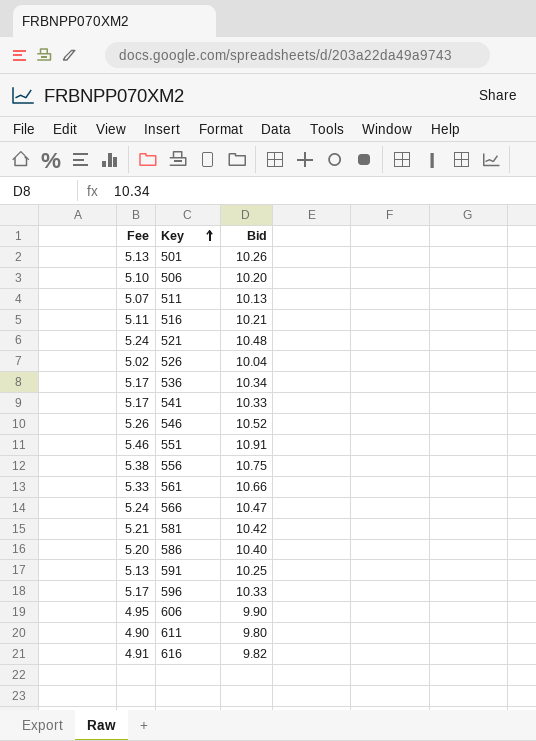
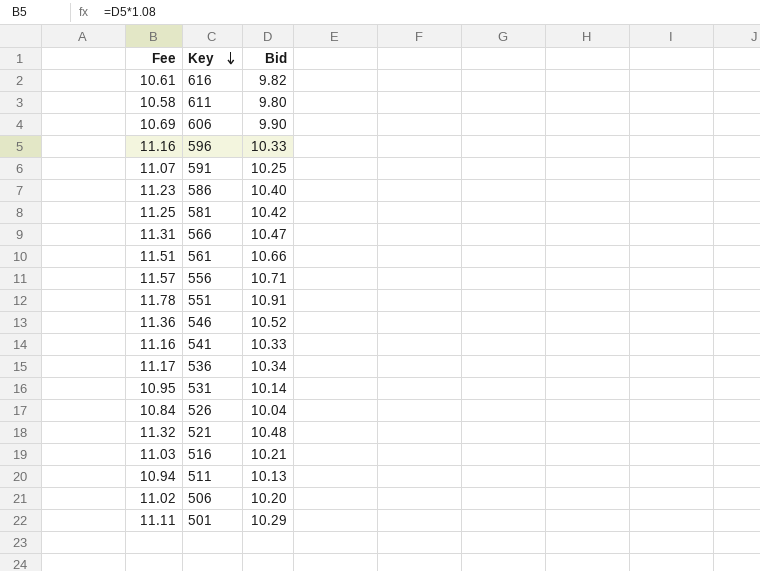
row order: Key ascending -> Key descending
column Fee | formula: [Bid] * 0.5 -> [Bid] * 1.08
556 | Bid: 10.75 -> 10.71
row 531: none -> 10.95 | 10.14
501 | Bid: 10.26 -> 10.29

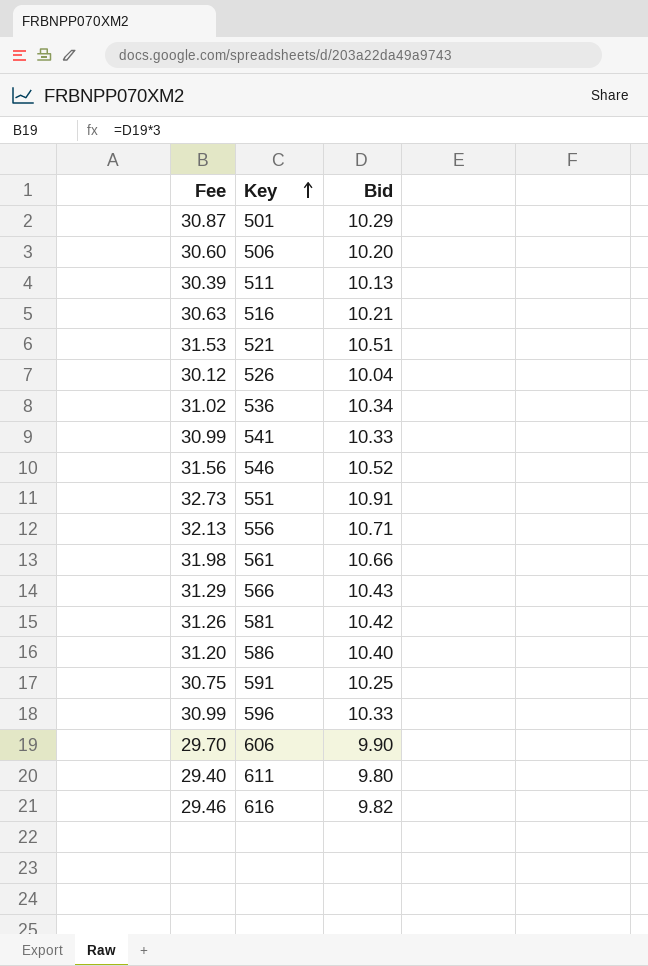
row order: Key descending -> Key ascending
column Fee | formula: [Bid] * 1.08 -> [Bid] * 3
row 531: 10.95 | 10.14 -> none
521 | Bid: 10.48 -> 10.51
566 | Bid: 10.47 -> 10.43

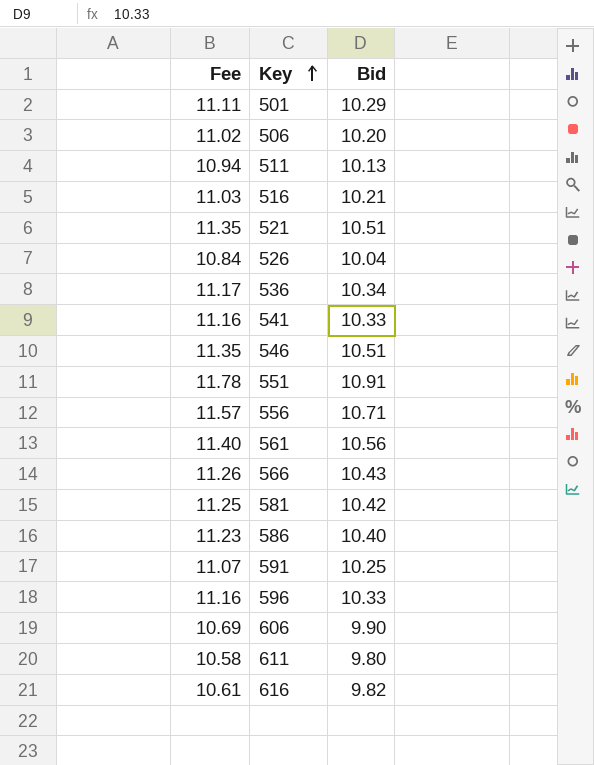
column Fee | formula: [Bid] * 3 -> [Bid] * 1.08
546 | Bid: 10.52 -> 10.51
561 | Bid: 10.66 -> 10.56

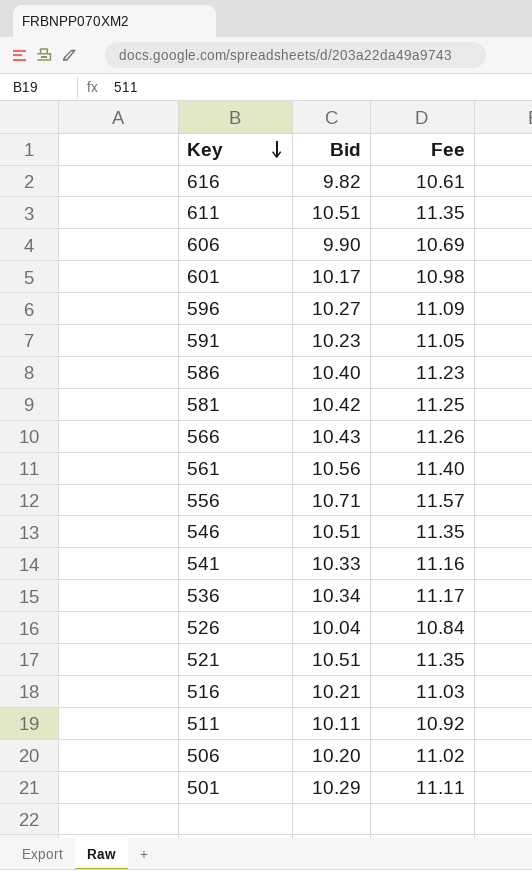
row order: Key ascending -> Key descending
column Fee | position: 1 -> 3
row 551: 11.78 | 10.91 -> none
611 | Bid: 9.80 -> 10.51
611 | Fee: 10.58 -> 11.35
row 601: none -> 10.17 | 10.98
596 | Bid: 10.33 -> 10.27
596 | Fee: 11.16 -> 11.09
591 | Bid: 10.25 -> 10.23
591 | Fee: 11.07 -> 11.05
511 | Bid: 10.13 -> 10.11
511 | Fee: 10.94 -> 10.92

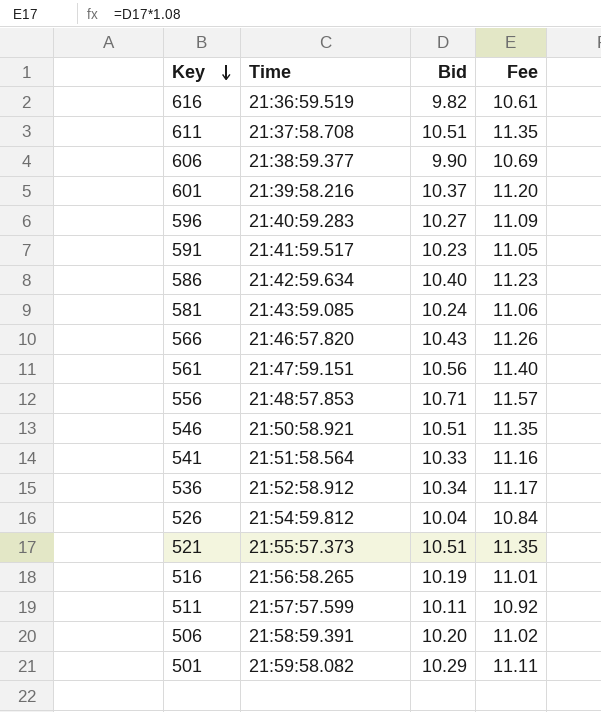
column Time | position: none -> 2
601 | Bid: 10.17 -> 10.37
601 | Fee: 10.98 -> 11.20
581 | Bid: 10.42 -> 10.24
581 | Fee: 11.25 -> 11.06
516 | Bid: 10.21 -> 10.19
516 | Fee: 11.03 -> 11.01

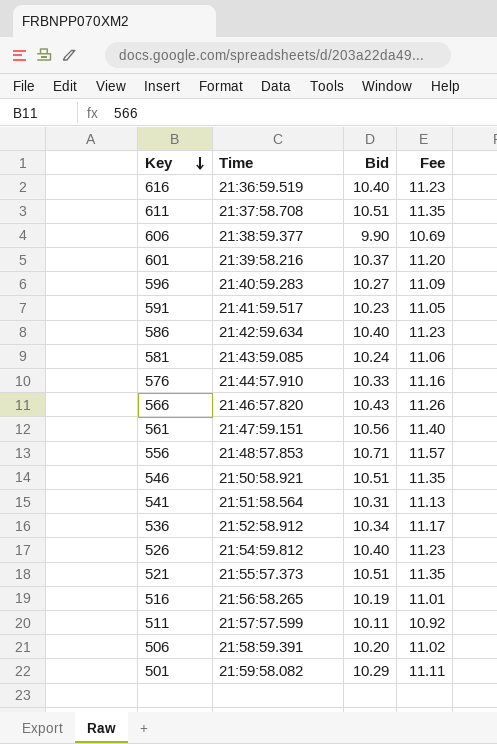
616 | Bid: 9.82 -> 10.40
616 | Fee: 10.61 -> 11.23
row 576: none -> 21:44:57.910 | 10.33 | 11.16
541 | Bid: 10.33 -> 10.31
541 | Fee: 11.16 -> 11.13
526 | Bid: 10.04 -> 10.40
526 | Fee: 10.84 -> 11.23

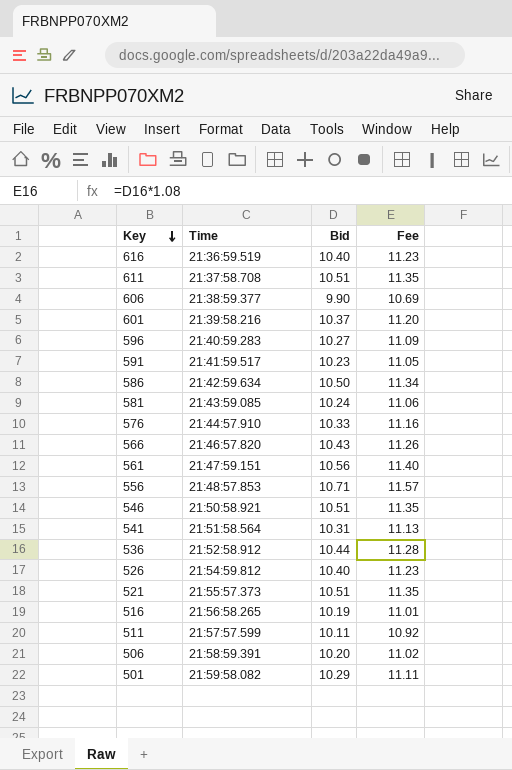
586 | Bid: 10.40 -> 10.50
586 | Fee: 11.23 -> 11.34
536 | Bid: 10.34 -> 10.44
536 | Fee: 11.17 -> 11.28

